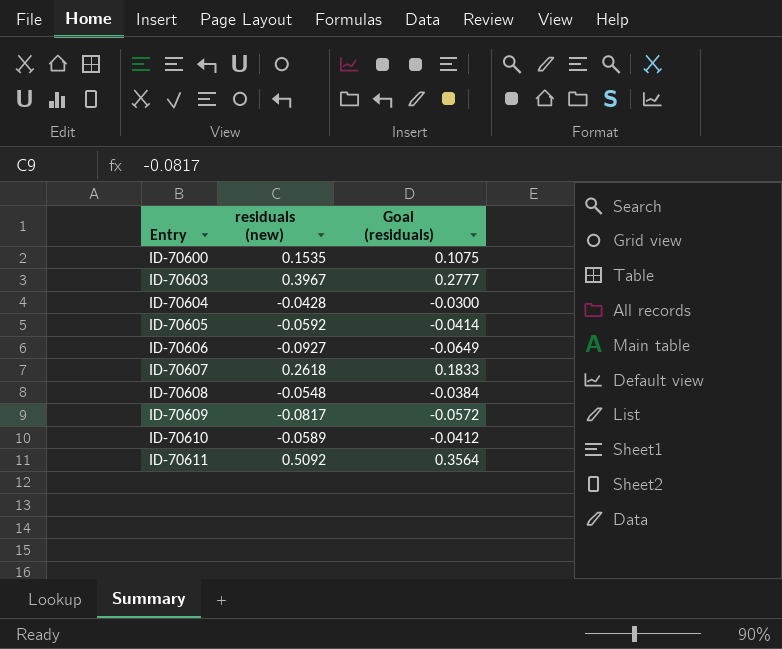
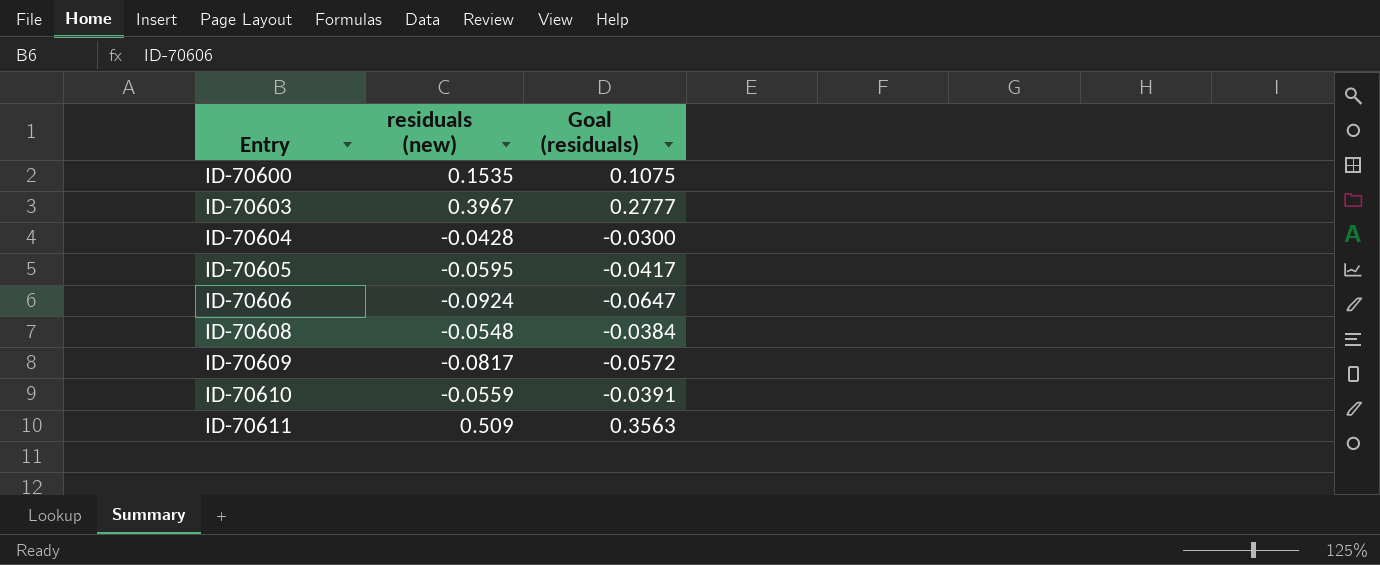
row ID-70607: 0.2618 | 0.1833 -> none
ID-70605 | residuals (new): -0.0592 -> -0.0595
ID-70605 | Goal (residuals): -0.0414 -> -0.0417
ID-70606 | residuals (new): -0.0927 -> -0.0924
ID-70606 | Goal (residuals): -0.0649 -> -0.0647
ID-70610 | residuals (new): -0.0589 -> -0.0559
ID-70610 | Goal (residuals): -0.0412 -> -0.0391
ID-70611 | residuals (new): 0.5092 -> 0.509
ID-70611 | Goal (residuals): 0.3564 -> 0.3563

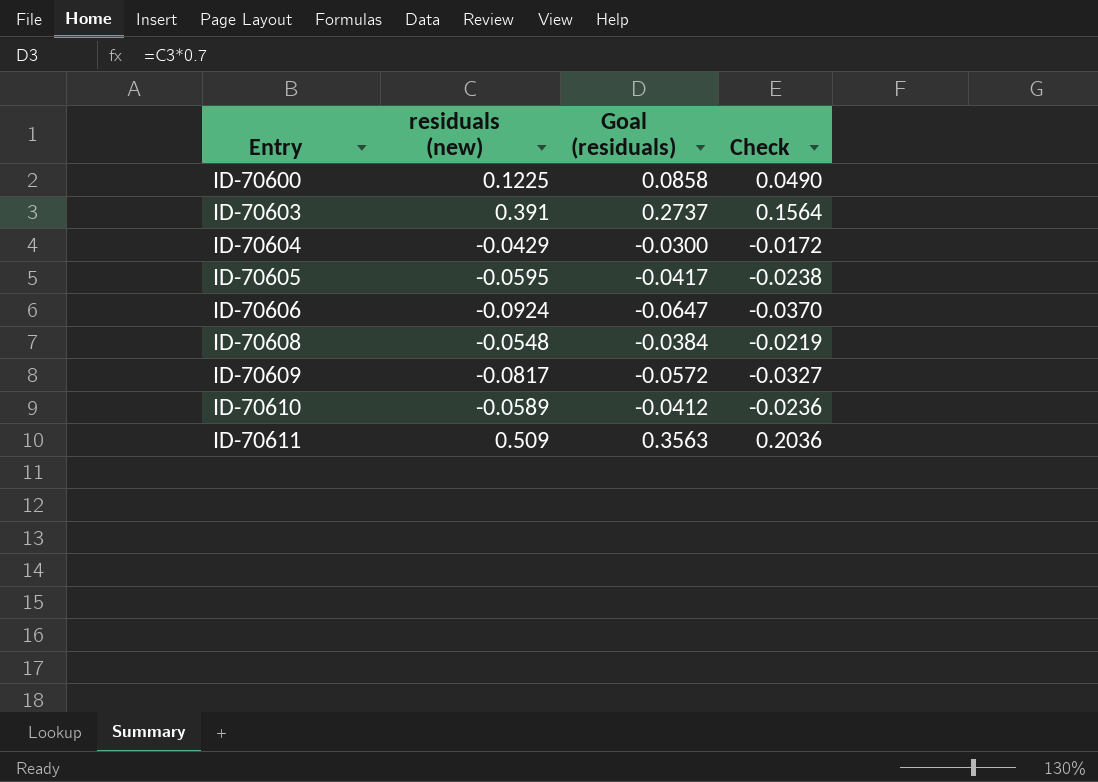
column Check | formula: none -> [residuals (new)] * 0.4
ID-70600 | residuals (new): 0.1535 -> 0.1225
ID-70600 | Goal (residuals): 0.1075 -> 0.0858
ID-70603 | residuals (new): 0.3967 -> 0.391
ID-70603 | Goal (residuals): 0.2777 -> 0.2737
ID-70604 | residuals (new): -0.0428 -> -0.0429
ID-70610 | residuals (new): -0.0559 -> -0.0589
ID-70610 | Goal (residuals): -0.0391 -> -0.0412

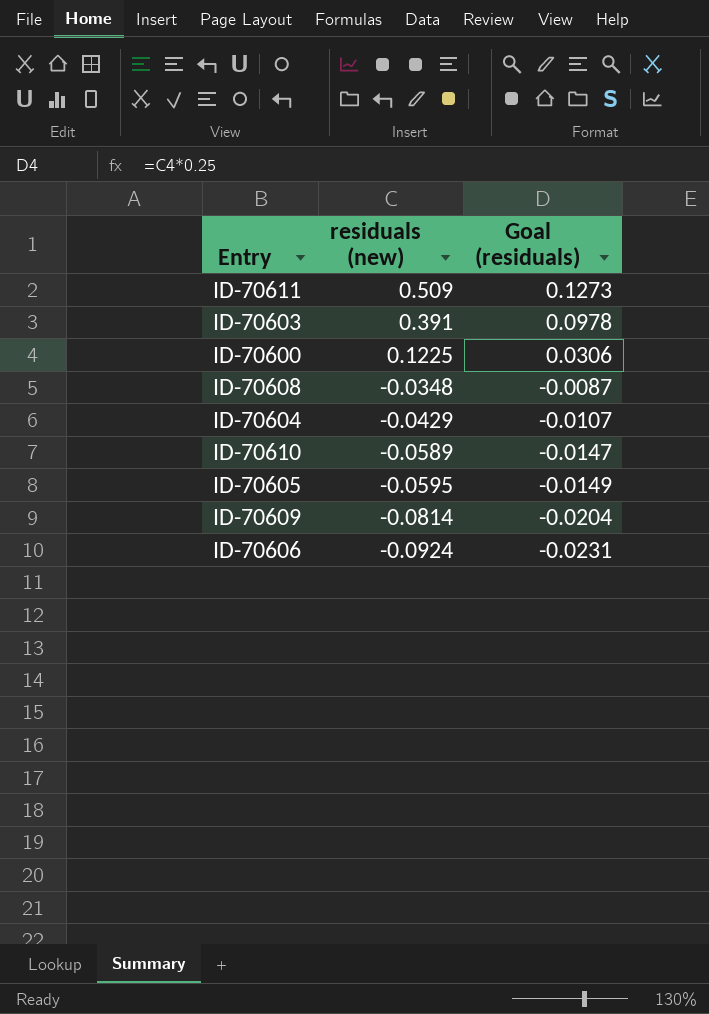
row order: Entry ascending -> residuals (new) descending
column Check | formula: [residuals (new)] * 0.4 -> none
column Goal (residuals) | formula: [residuals (new)] * 0.7 -> [residuals (new)] * 0.25
ID-70608 | residuals (new): -0.0548 -> -0.0348
ID-70609 | residuals (new): -0.0817 -> -0.0814

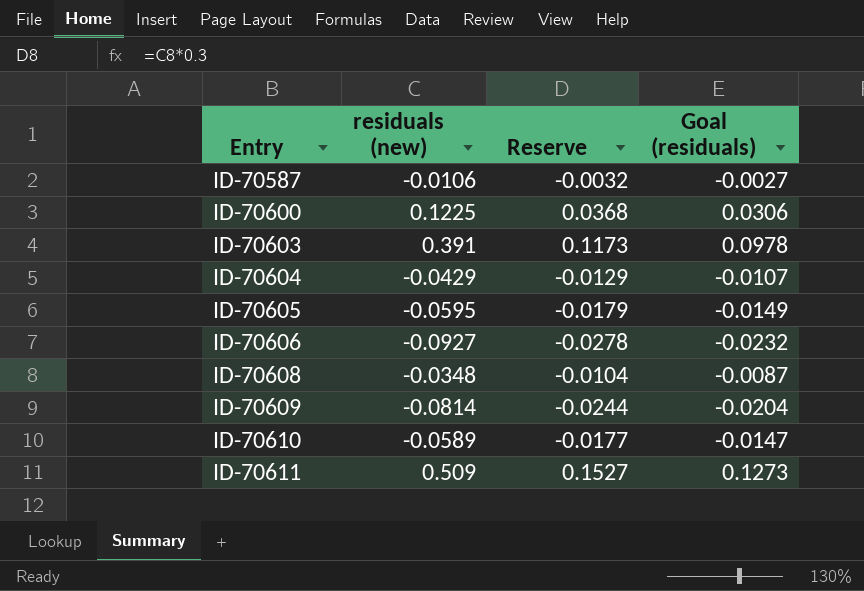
row order: residuals (new) descending -> Entry ascending
column Reserve | formula: none -> [residuals (new)] * 0.3
row ID-70587: none -> -0.0106 | -0.0032 | -0.0027
ID-70606 | residuals (new): -0.0924 -> -0.0927
ID-70606 | Goal (residuals): -0.0231 -> -0.0232

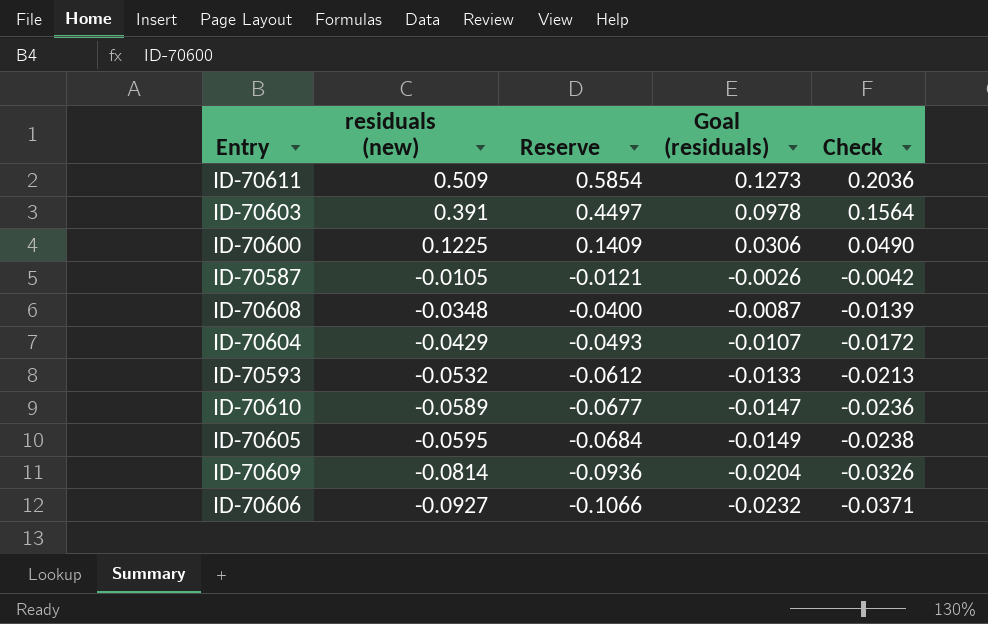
row order: Entry ascending -> residuals (new) descending
column Reserve | formula: [residuals (new)] * 0.3 -> [residuals (new)] * 1.15
column Check | formula: none -> [residuals (new)] * 0.4
ID-70587 | residuals (new): -0.0106 -> -0.0105
ID-70587 | Goal (residuals): -0.0027 -> -0.0026
row ID-70593: none -> -0.0532 | -0.0612 | -0.0133 | -0.0213

